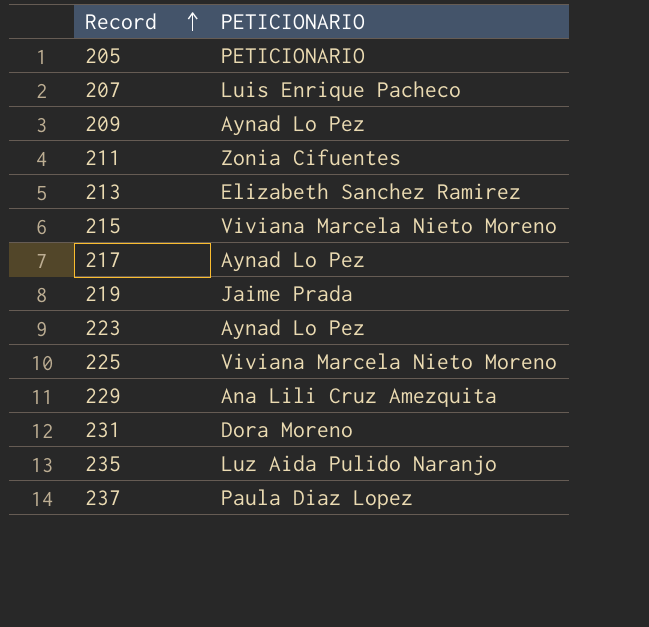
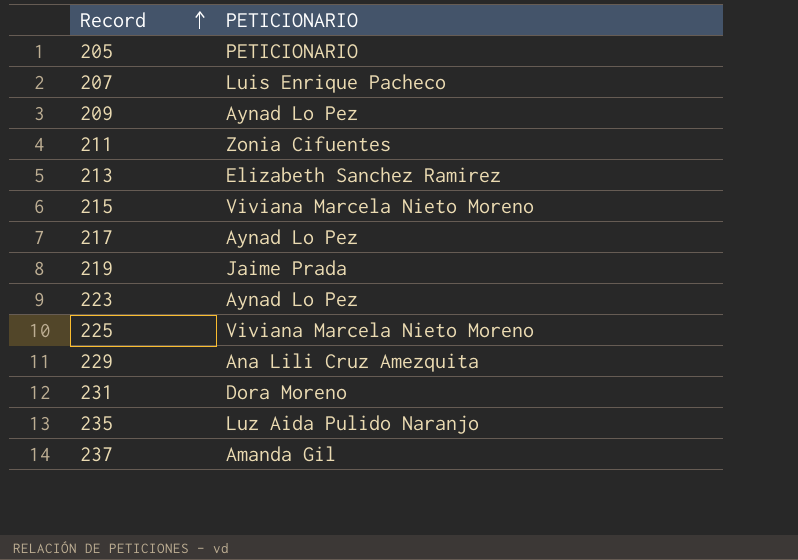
237 | PETICIONARIO: Paula Diaz Lopez -> Amanda Gil

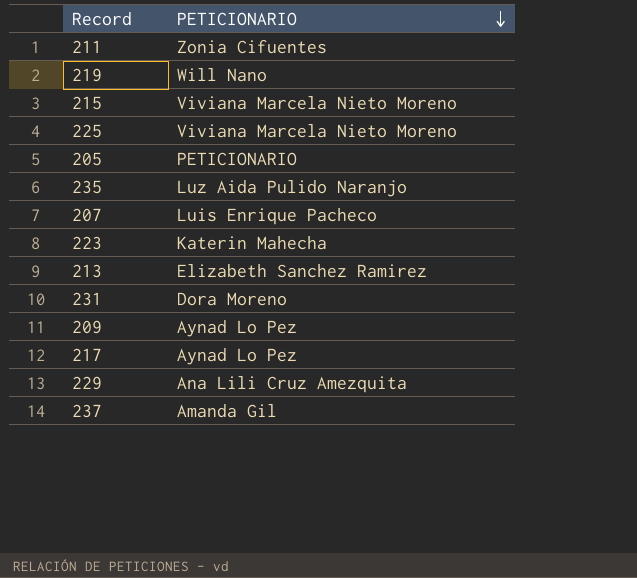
row order: Record ascending -> PETICIONARIO descending
219 | PETICIONARIO: Jaime Prada -> Will Nano
223 | PETICIONARIO: Aynad Lo Pez -> Katerin Mahecha

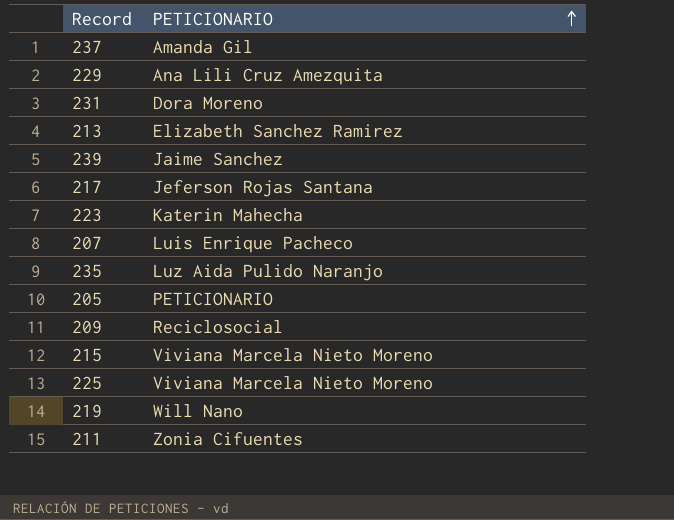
row order: PETICIONARIO descending -> PETICIONARIO ascending
row 239: none -> Jaime Sanchez
217 | PETICIONARIO: Aynad Lo Pez -> Jeferson Rojas Santana
209 | PETICIONARIO: Aynad Lo Pez -> Reciclosocial

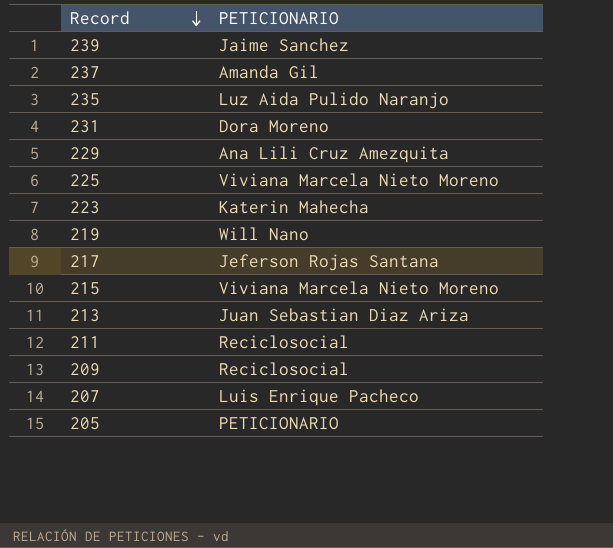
row order: PETICIONARIO ascending -> Record descending
213 | PETICIONARIO: Elizabeth Sanchez Ramirez -> Juan Sebastian Diaz Ariza
211 | PETICIONARIO: Zonia Cifuentes -> Reciclosocial

